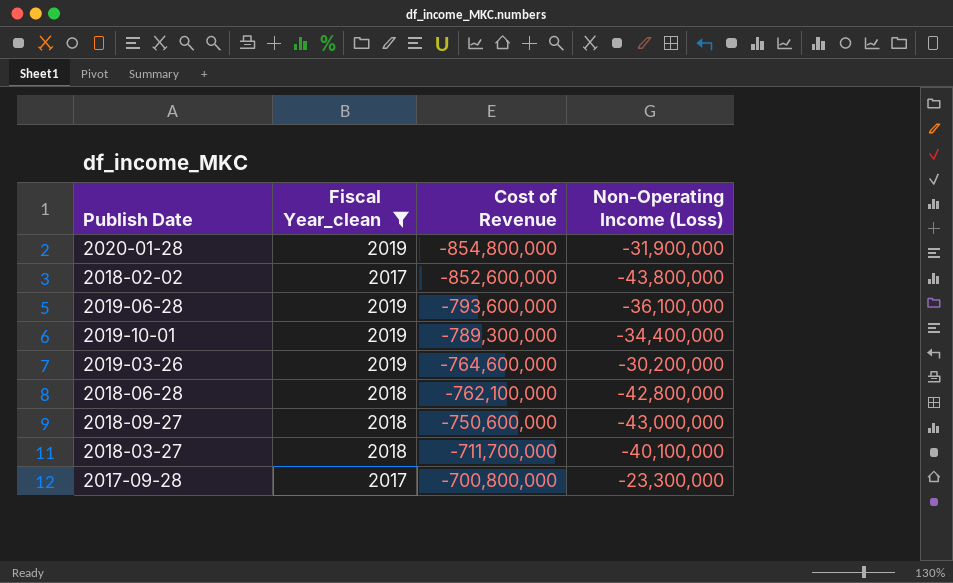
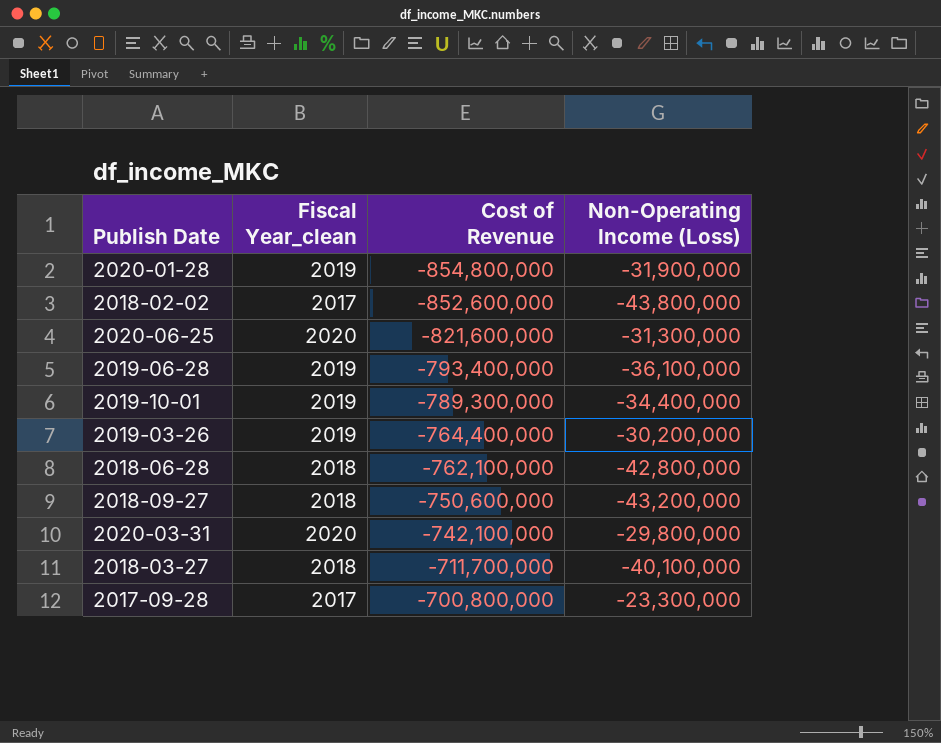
filter: Fiscal Year_clean != 2020 -> none
2019-06-28 | Cost of Revenue: -793,600,000 -> -793,400,000
2019-03-26 | Cost of Revenue: -764,600,000 -> -764,400,000
2018-09-27 | Non-Operating Income (Loss): -43,000,000 -> -43,200,000

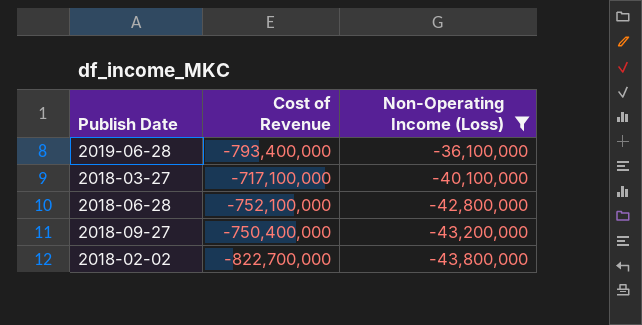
filter: none -> Non-Operating Income (Loss) <= -36,100,000
row order: Cost of Revenue ascending -> Non-Operating Income (Loss) descending
column Fiscal Year_clean | position: 2 -> none
2018-03-27 | Cost of Revenue: -711,700,000 -> -717,100,000
2018-06-28 | Cost of Revenue: -762,100,000 -> -752,100,000
2018-09-27 | Cost of Revenue: -750,600,000 -> -750,400,000
2018-02-02 | Cost of Revenue: -852,600,000 -> -822,700,000

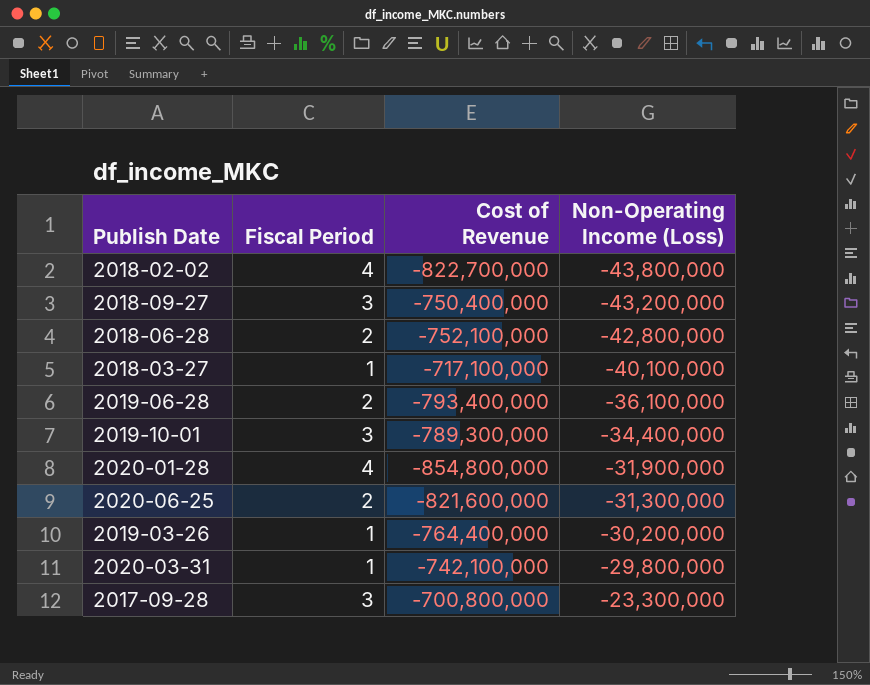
filter: Non-Operating Income (Loss) <= -36,100,000 -> none
row order: Non-Operating Income (Loss) descending -> Non-Operating Income (Loss) ascending
column Fiscal Period | position: none -> 2

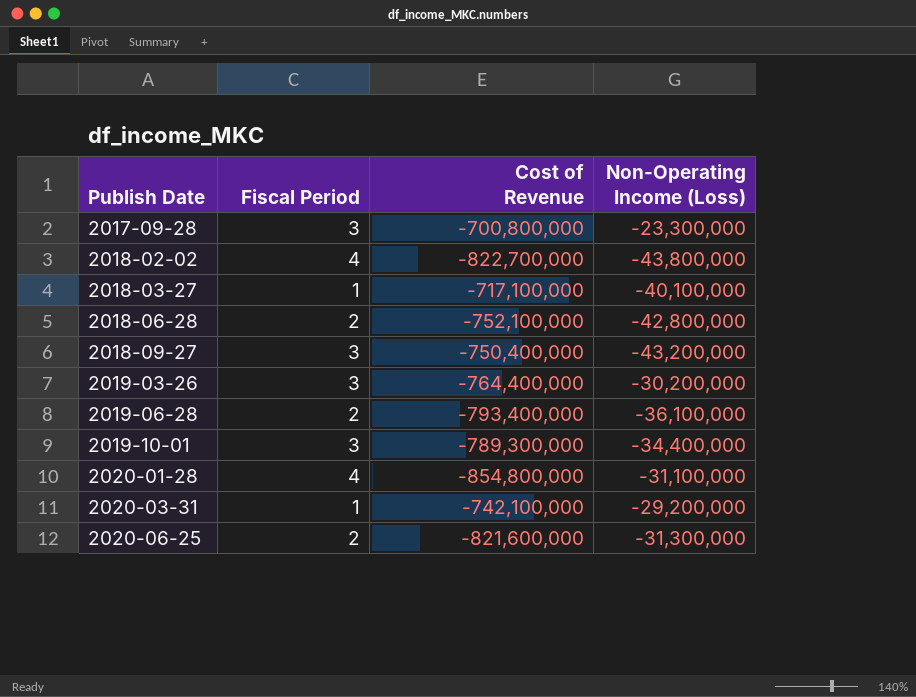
row order: Non-Operating Income (Loss) ascending -> Publish Date ascending
2019-03-26 | Fiscal Period: 1 -> 3
2020-01-28 | Non-Operating Income (Loss): -31,900,000 -> -31,100,000
2020-03-31 | Non-Operating Income (Loss): -29,800,000 -> -29,200,000

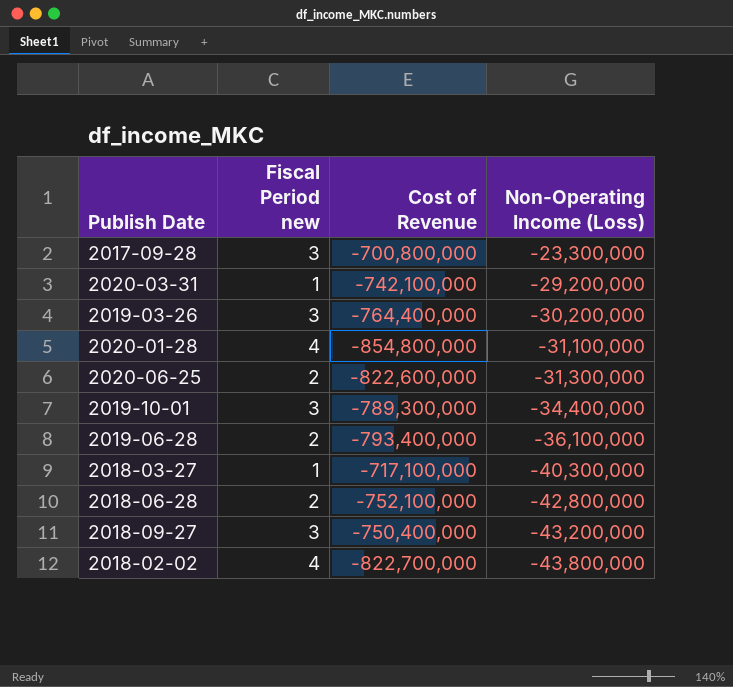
row order: Publish Date ascending -> Non-Operating Income (Loss) descending
column name: Fiscal Period -> Fiscal Period new
2020-06-25 | Cost of Revenue: -821,600,000 -> -822,600,000
2018-03-27 | Non-Operating Income (Loss): -40,100,000 -> -40,300,000

